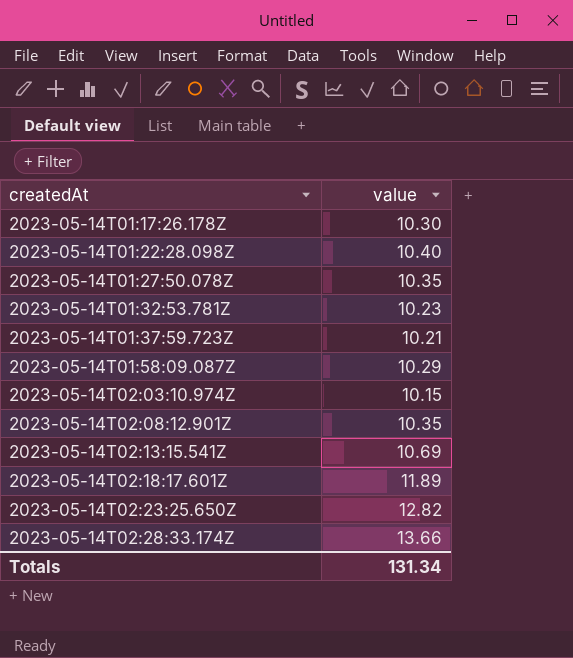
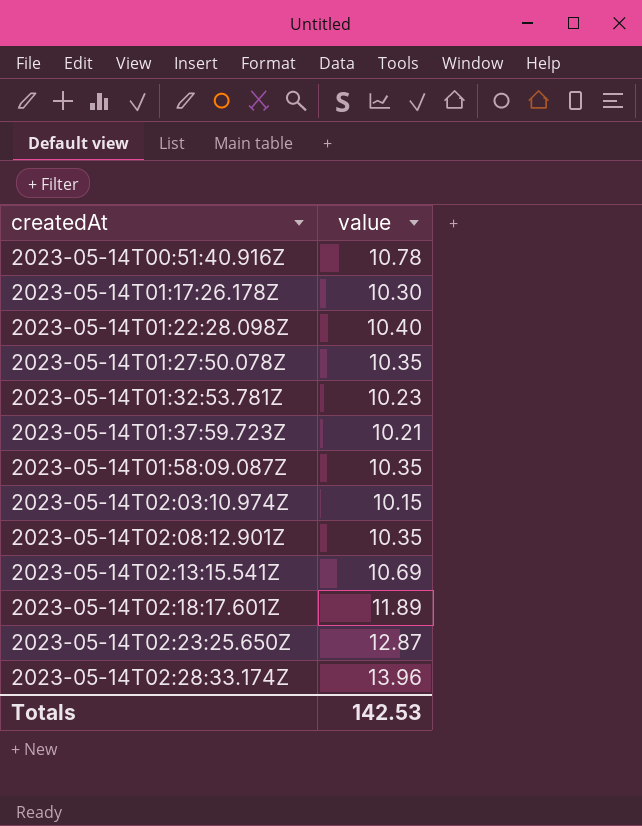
row 2023-05-14T00:51:40.916Z: none -> 10.78
2023-05-14T01:58:09.087Z | value: 10.29 -> 10.35
2023-05-14T02:23:25.650Z | value: 12.82 -> 12.87
2023-05-14T02:28:33.174Z | value: 13.66 -> 13.96
Totals | value: 131.34 -> 142.53

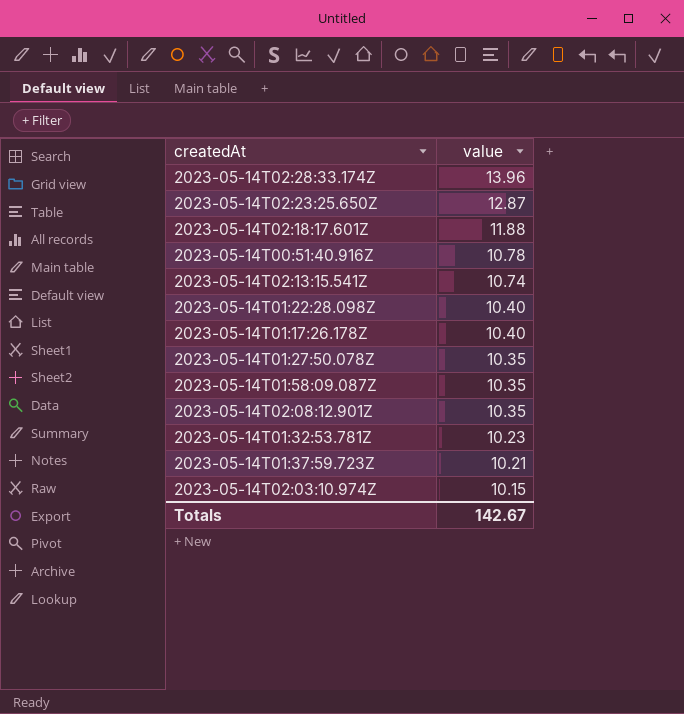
row order: createdAt ascending -> value descending
2023-05-14T02:18:17.601Z | value: 11.89 -> 11.88
2023-05-14T02:13:15.541Z | value: 10.69 -> 10.74
2023-05-14T01:17:26.178Z | value: 10.30 -> 10.40
Totals | value: 142.53 -> 142.67

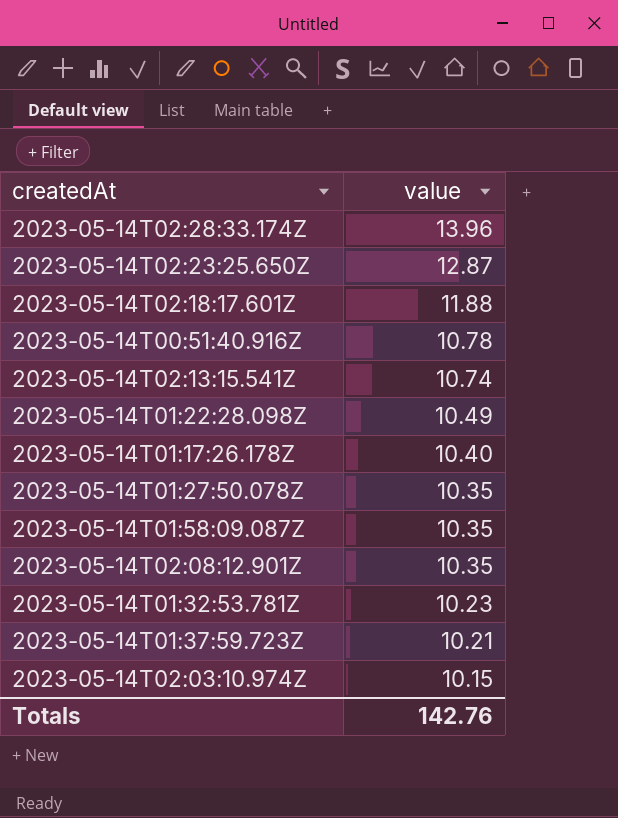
2023-05-14T01:22:28.098Z | value: 10.40 -> 10.49
Totals | value: 142.67 -> 142.76

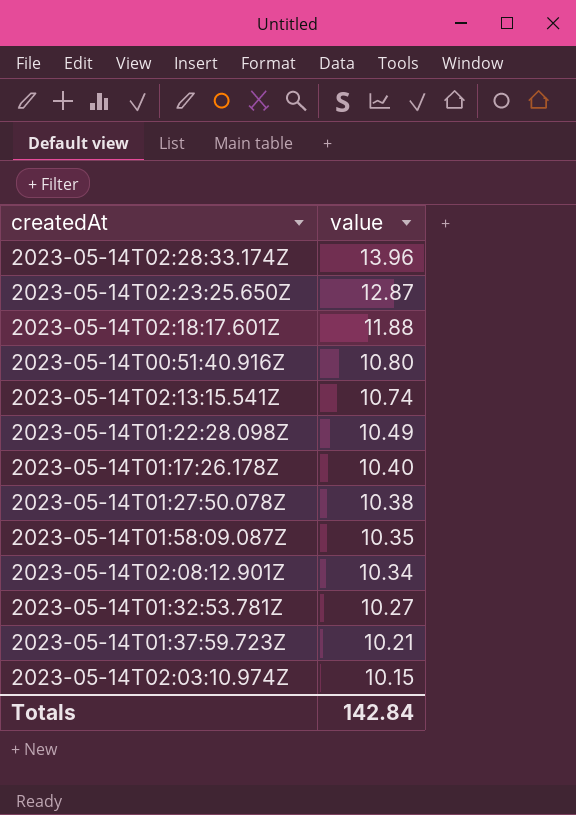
2023-05-14T00:51:40.916Z | value: 10.78 -> 10.80
2023-05-14T01:27:50.078Z | value: 10.35 -> 10.38
2023-05-14T02:08:12.901Z | value: 10.35 -> 10.34
2023-05-14T01:32:53.781Z | value: 10.23 -> 10.27
Totals | value: 142.76 -> 142.84

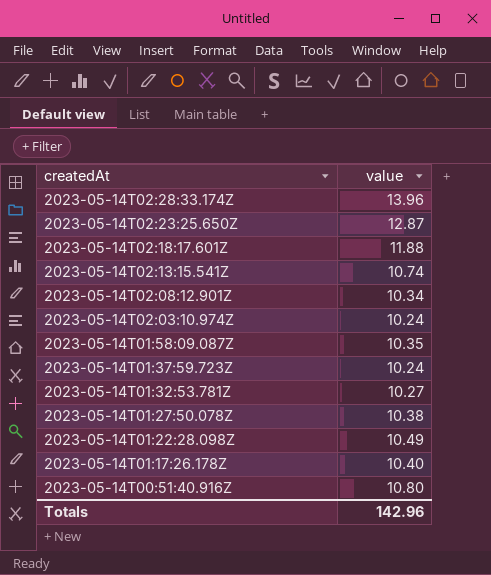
row order: value descending -> createdAt descending
2023-05-14T02:03:10.974Z | value: 10.15 -> 10.24
2023-05-14T01:37:59.723Z | value: 10.21 -> 10.24
Totals | value: 142.84 -> 142.96

